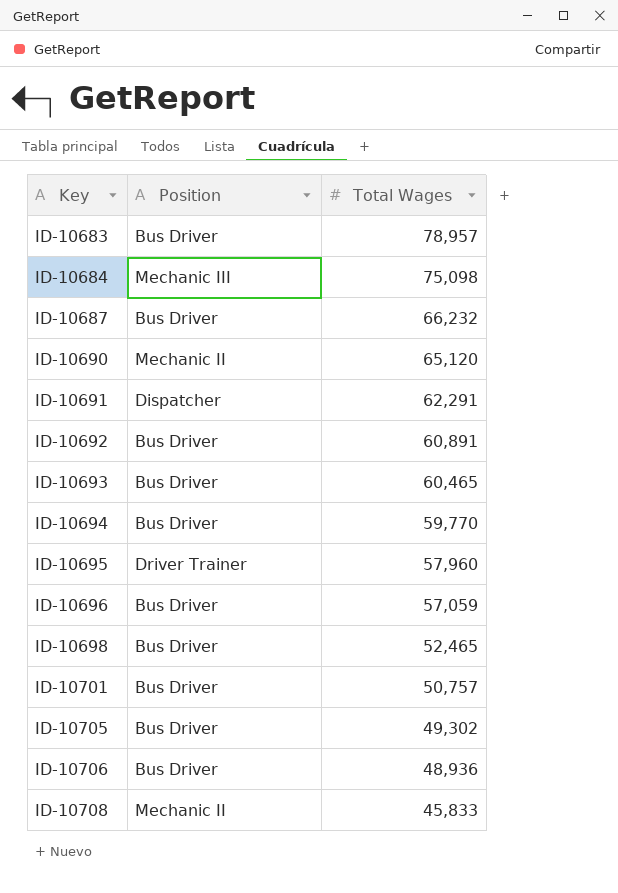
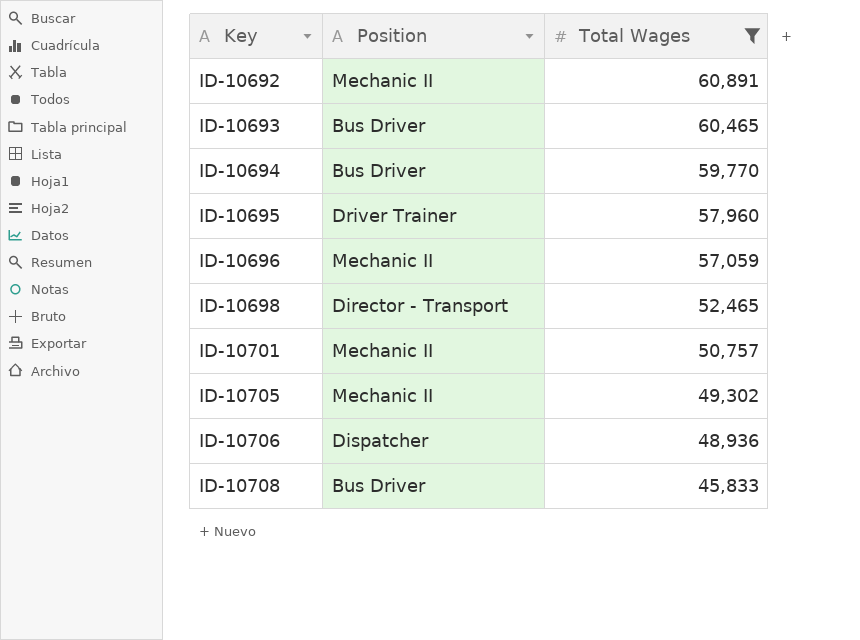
filter: none -> Total Wages <= 60,891
ID-10692 | Position: Bus Driver -> Mechanic II
ID-10696 | Position: Bus Driver -> Mechanic II
ID-10698 | Position: Bus Driver -> Director - Transport
ID-10701 | Position: Bus Driver -> Mechanic II
ID-10705 | Position: Bus Driver -> Mechanic II
ID-10706 | Position: Bus Driver -> Dispatcher
ID-10708 | Position: Mechanic II -> Bus Driver

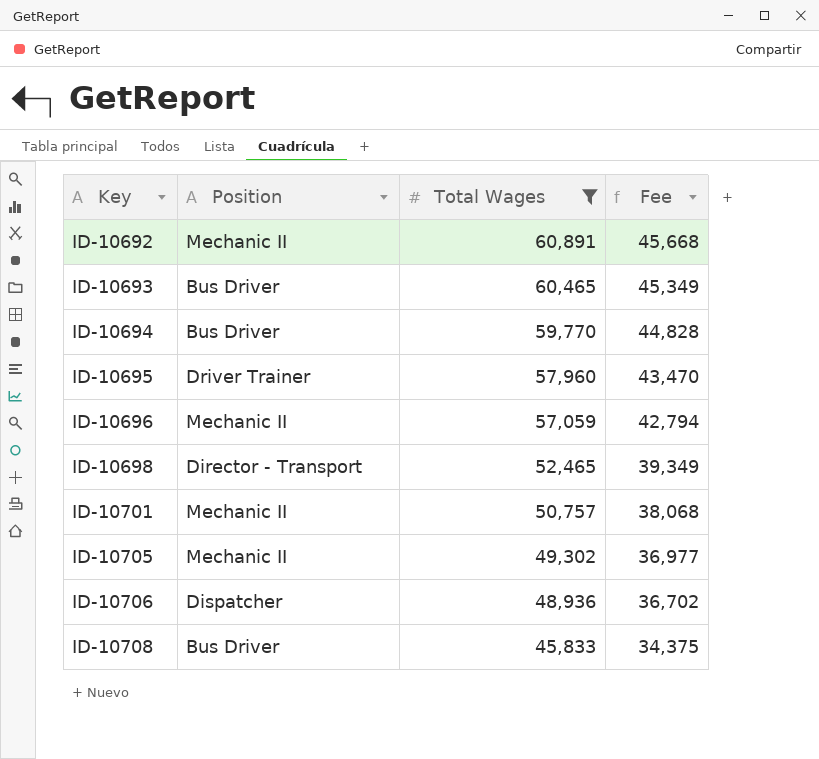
column Fee | formula: none -> [Total Wages] * 0.75

